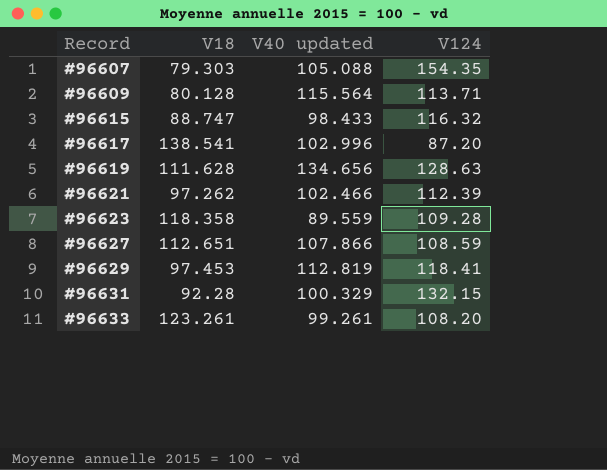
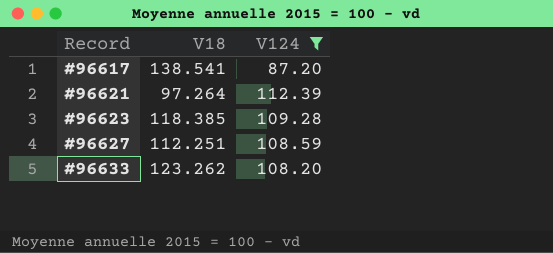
filter: none -> V124 <= 112.39
column V40 updated | position: 3 -> none
#96621 | V18: 97.262 -> 97.264
#96623 | V18: 118.358 -> 118.385
#96627 | V18: 112.651 -> 112.251
#96633 | V18: 123.261 -> 123.262

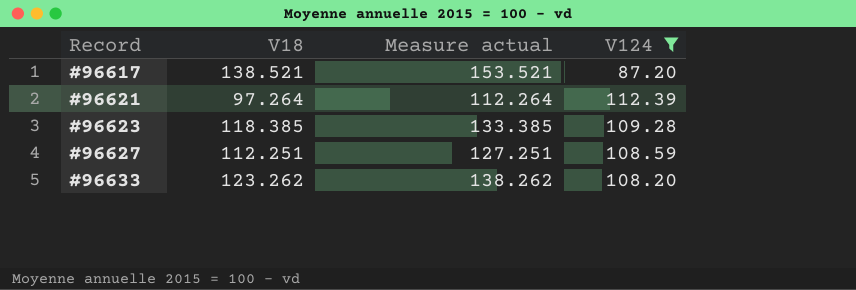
column Measure actual | formula: none -> [V18] + 15
#96617 | V18: 138.541 -> 138.521

